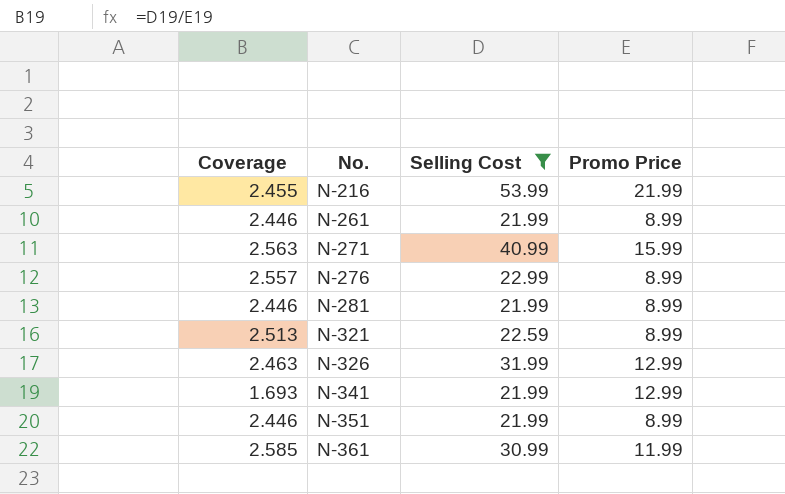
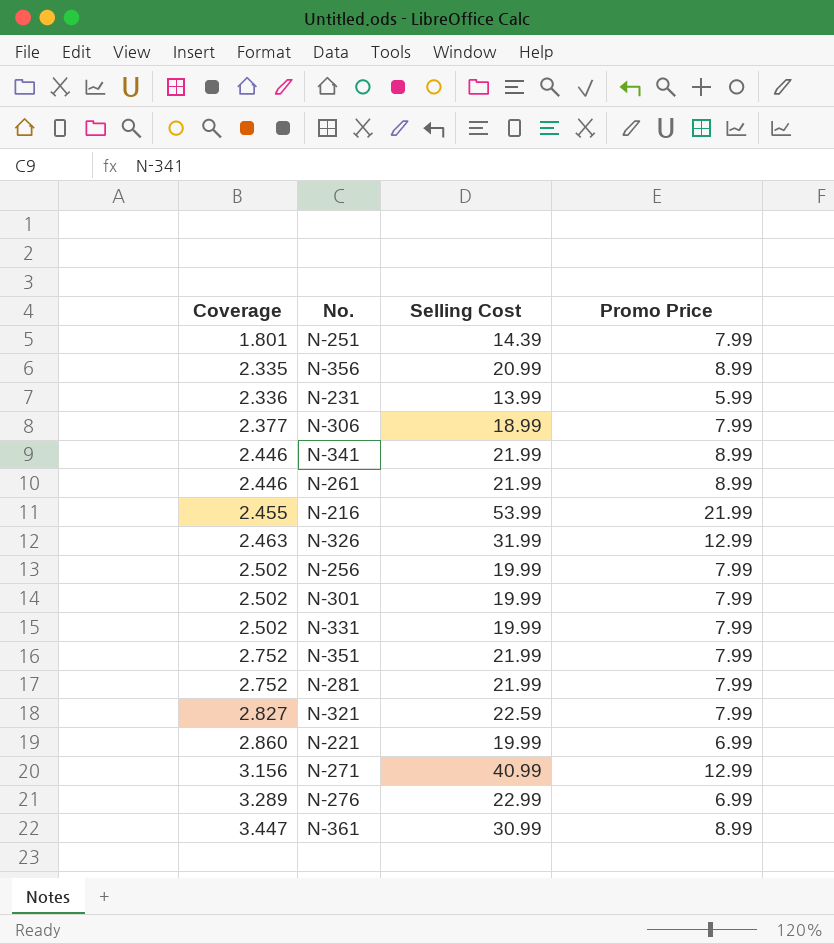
filter: Selling Cost >= 21.99 -> none
row order: No. ascending -> Coverage ascending
N-341 | Coverage: 1.693 -> 2.446
N-341 | Promo Price: 12.99 -> 8.99
N-351 | Coverage: 2.446 -> 2.752
N-351 | Promo Price: 8.99 -> 7.99
N-281 | Coverage: 2.446 -> 2.752
N-281 | Promo Price: 8.99 -> 7.99
N-321 | Coverage: 2.513 -> 2.827
N-321 | Promo Price: 8.99 -> 7.99
N-271 | Coverage: 2.563 -> 3.156
N-271 | Promo Price: 15.99 -> 12.99
N-276 | Coverage: 2.557 -> 3.289
N-276 | Promo Price: 8.99 -> 6.99
N-361 | Coverage: 2.585 -> 3.447
N-361 | Promo Price: 11.99 -> 8.99

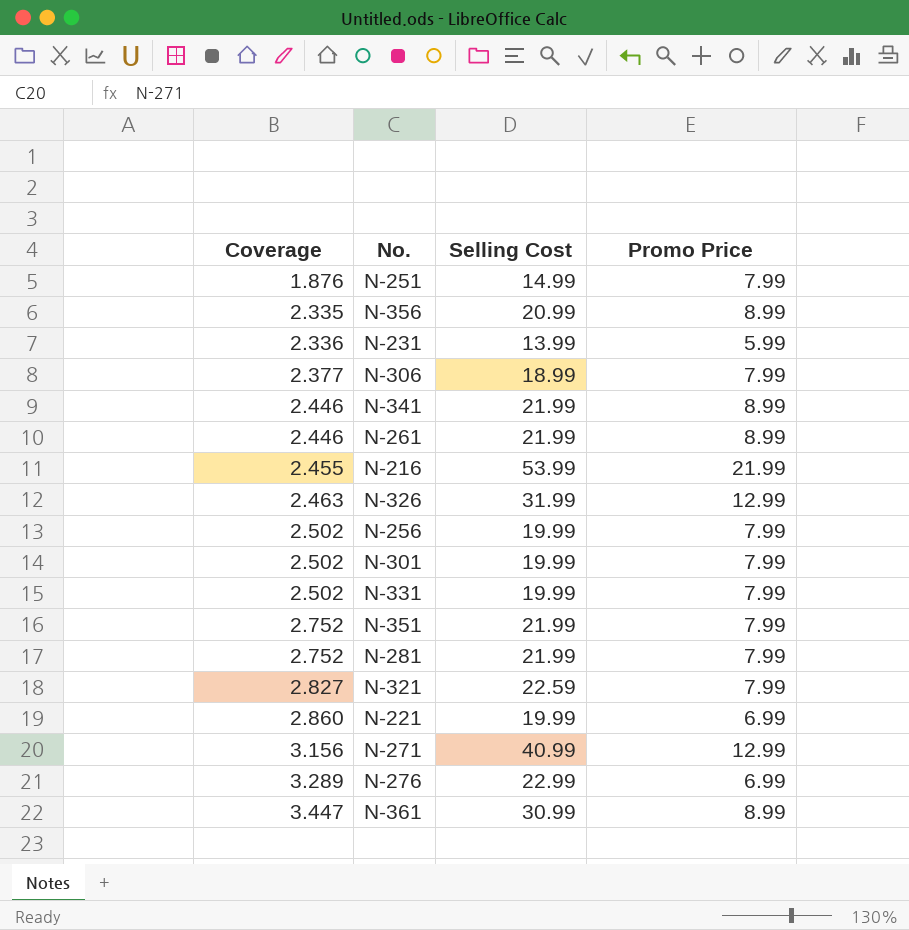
N-251 | Coverage: 1.801 -> 1.876
N-251 | Selling Cost: 14.39 -> 14.99

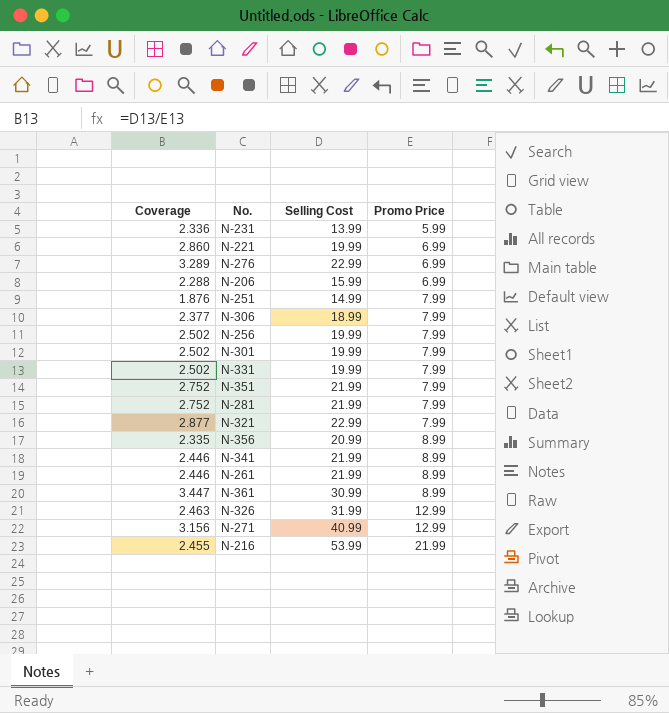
row order: Coverage ascending -> Promo Price ascending
row N-206: none -> 2.288 | 15.99 | 6.99
N-321 | Coverage: 2.827 -> 2.877
N-321 | Selling Cost: 22.59 -> 22.99

